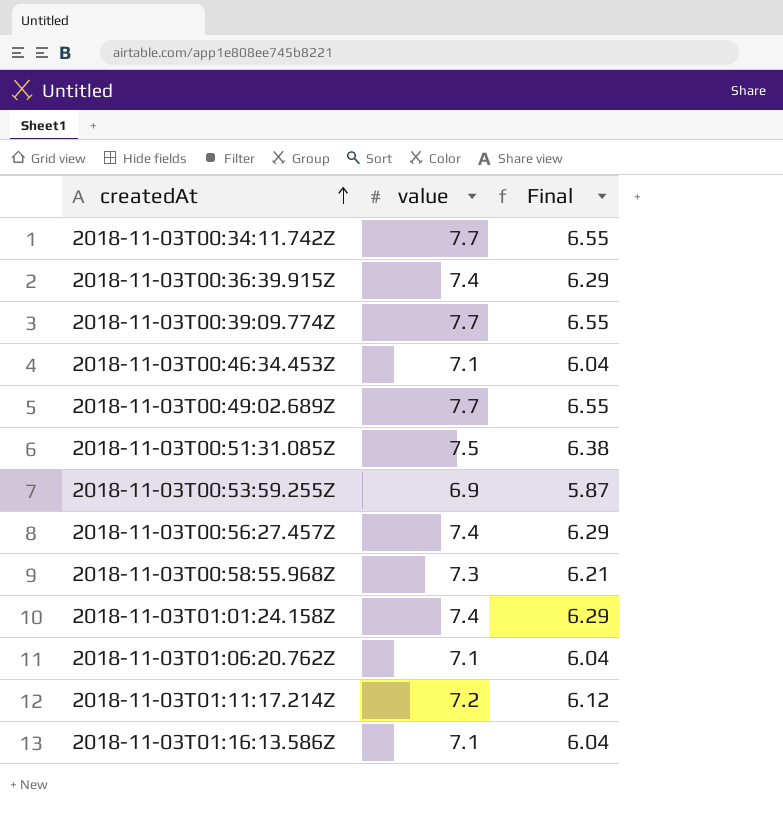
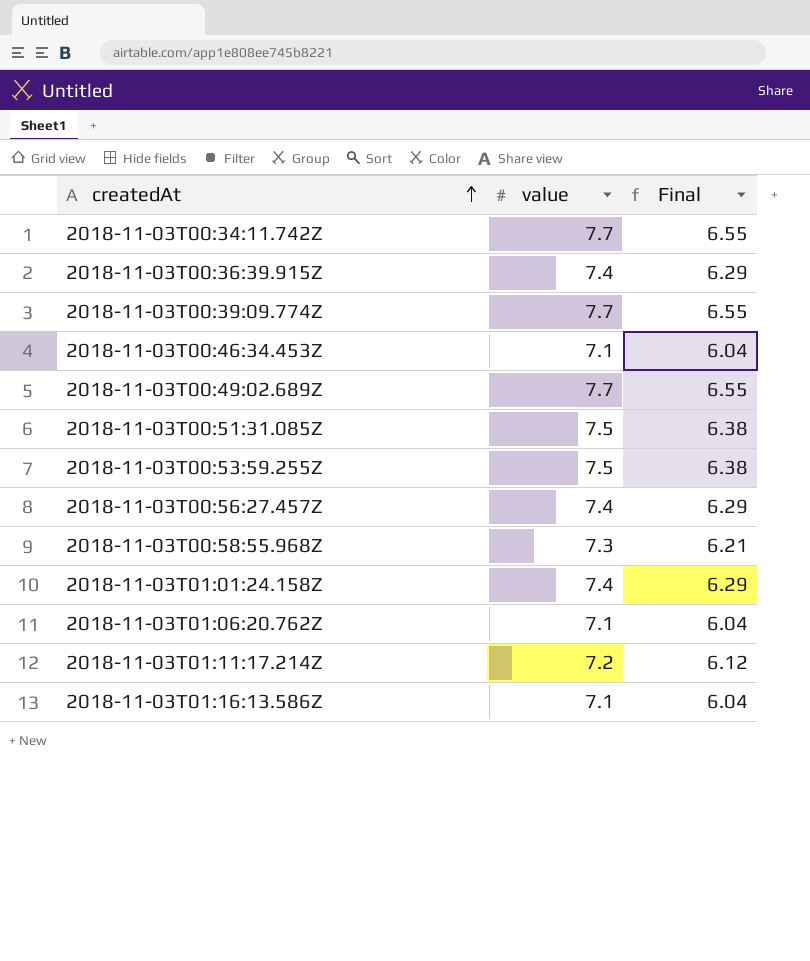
2018-11-03T00:53:59.255Z | value: 6.9 -> 7.5
2018-11-03T00:53:59.255Z | Final: 5.87 -> 6.38

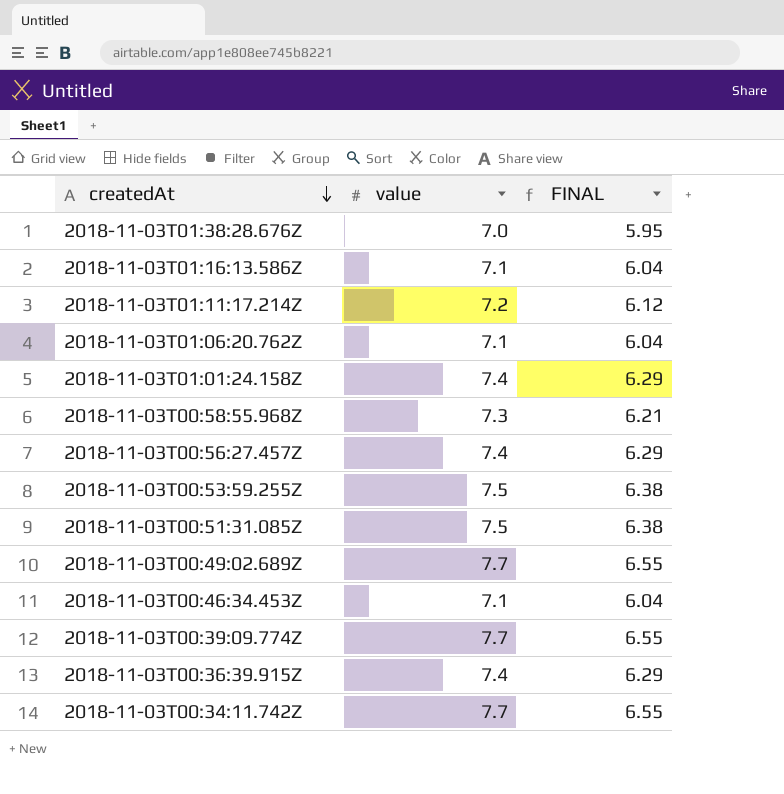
row order: createdAt ascending -> createdAt descending
column name: Final -> FINAL
row 2018-11-03T01:38:28.676Z: none -> 7.0 | 5.95

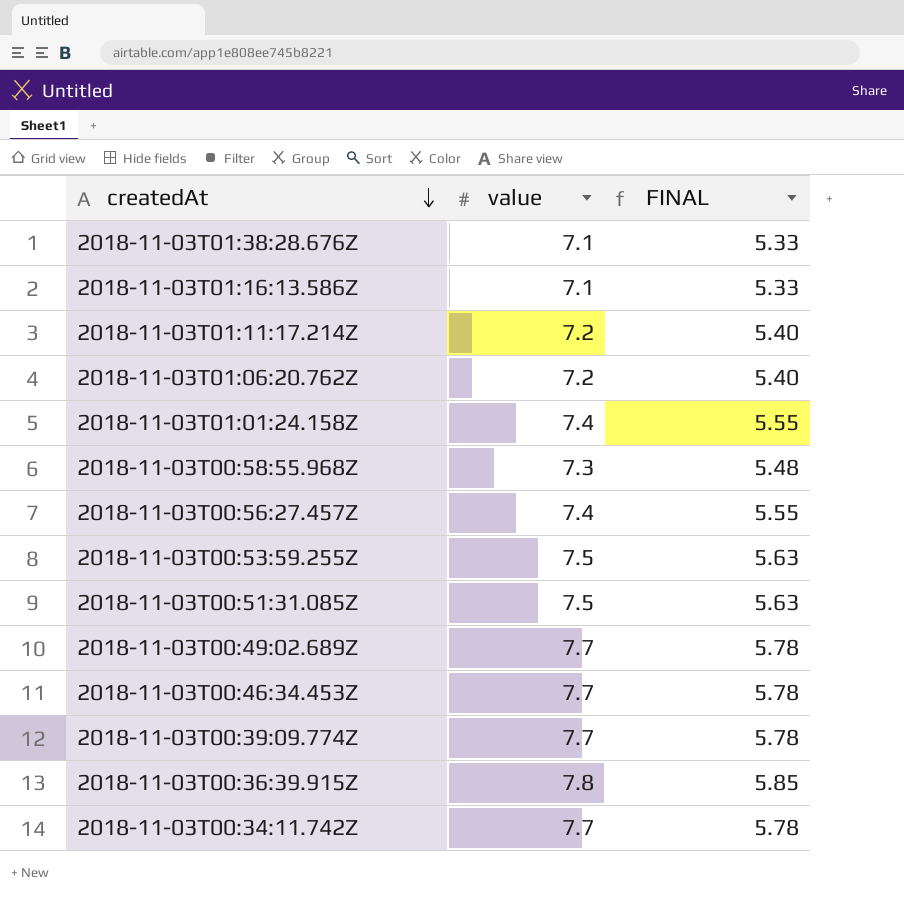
column FINAL | formula: [value] * 0.85 -> [value] * 0.75
2018-11-03T01:38:28.676Z | value: 7.0 -> 7.1
2018-11-03T01:06:20.762Z | value: 7.1 -> 7.2
2018-11-03T00:46:34.453Z | value: 7.1 -> 7.7
2018-11-03T00:36:39.915Z | value: 7.4 -> 7.8

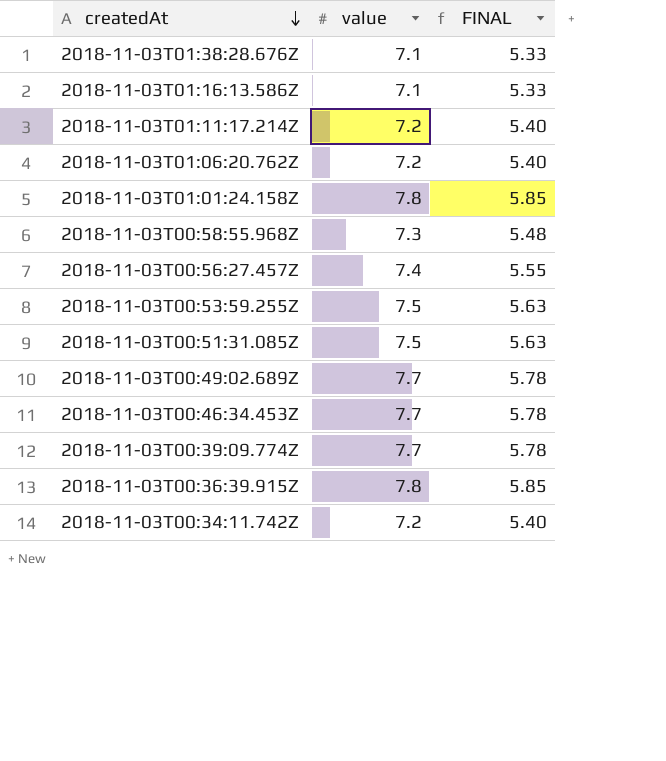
2018-11-03T01:01:24.158Z | value: 7.4 -> 7.8
2018-11-03T01:01:24.158Z | FINAL: 5.55 -> 5.85
2018-11-03T00:34:11.742Z | value: 7.7 -> 7.2
2018-11-03T00:34:11.742Z | FINAL: 5.78 -> 5.40

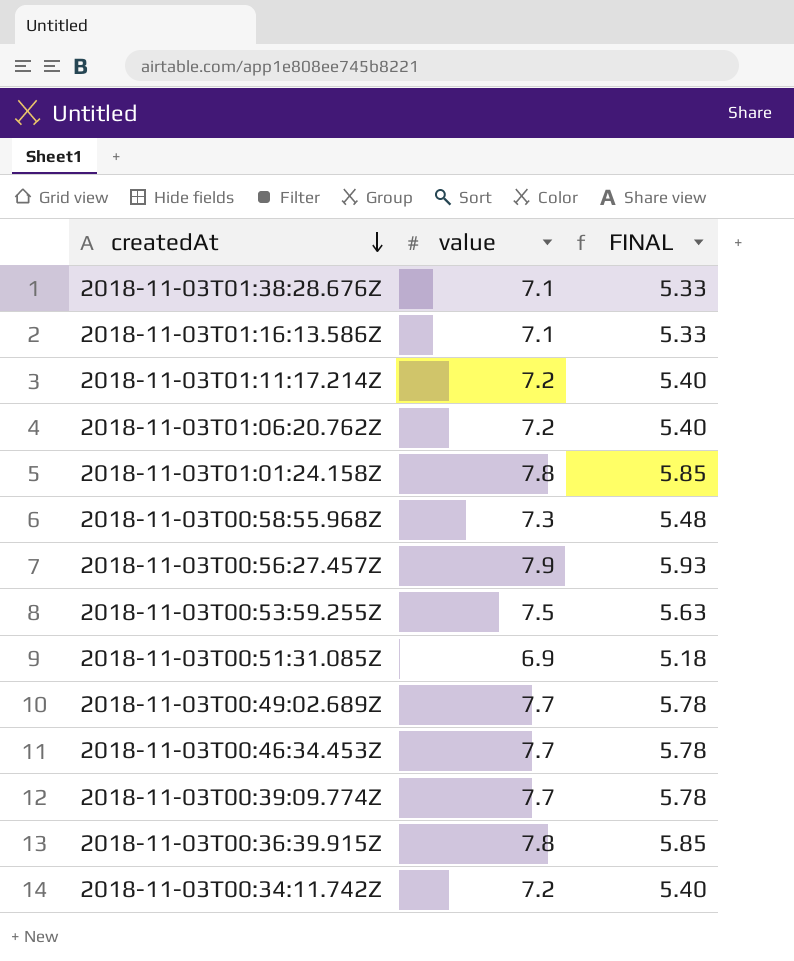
2018-11-03T00:56:27.457Z | value: 7.4 -> 7.9
2018-11-03T00:56:27.457Z | FINAL: 5.55 -> 5.93
2018-11-03T00:51:31.085Z | value: 7.5 -> 6.9
2018-11-03T00:51:31.085Z | FINAL: 5.63 -> 5.18

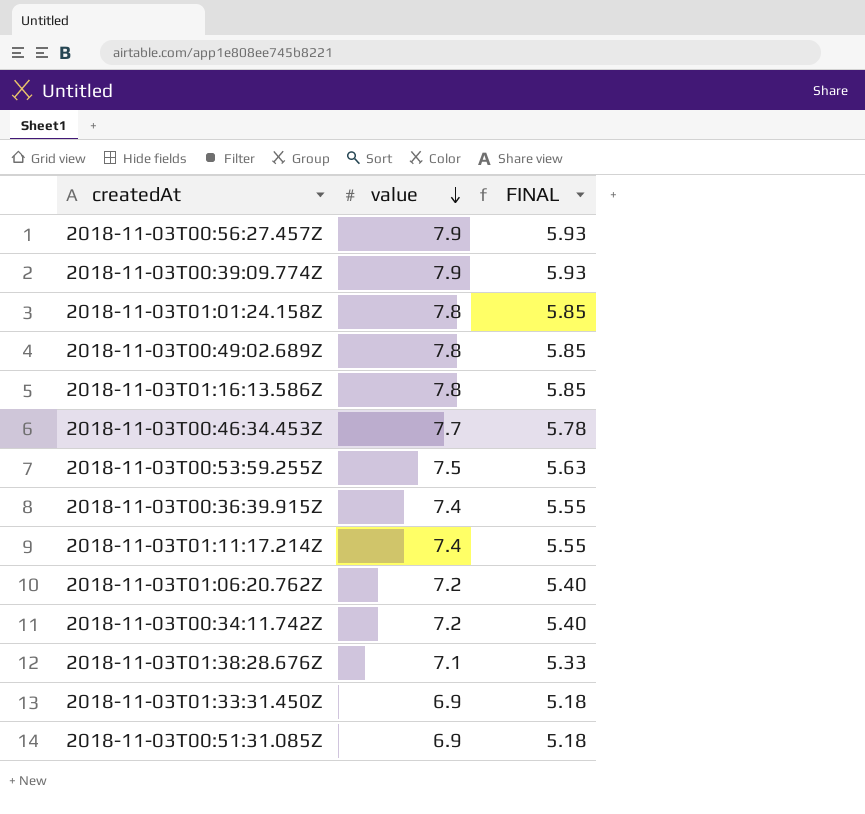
row order: createdAt descending -> value descending
row 2018-11-03T00:58:55.968Z: 7.3 | 5.48 -> none
2018-11-03T00:39:09.774Z | value: 7.7 -> 7.9
2018-11-03T00:39:09.774Z | FINAL: 5.78 -> 5.93
2018-11-03T00:49:02.689Z | value: 7.7 -> 7.8
2018-11-03T00:49:02.689Z | FINAL: 5.78 -> 5.85
2018-11-03T01:16:13.586Z | value: 7.1 -> 7.8
2018-11-03T01:16:13.586Z | FINAL: 5.33 -> 5.85
2018-11-03T00:36:39.915Z | value: 7.8 -> 7.4
2018-11-03T00:36:39.915Z | FINAL: 5.85 -> 5.55
2018-11-03T01:11:17.214Z | value: 7.2 -> 7.4
2018-11-03T01:11:17.214Z | FINAL: 5.40 -> 5.55
row 2018-11-03T01:33:31.450Z: none -> 6.9 | 5.18

